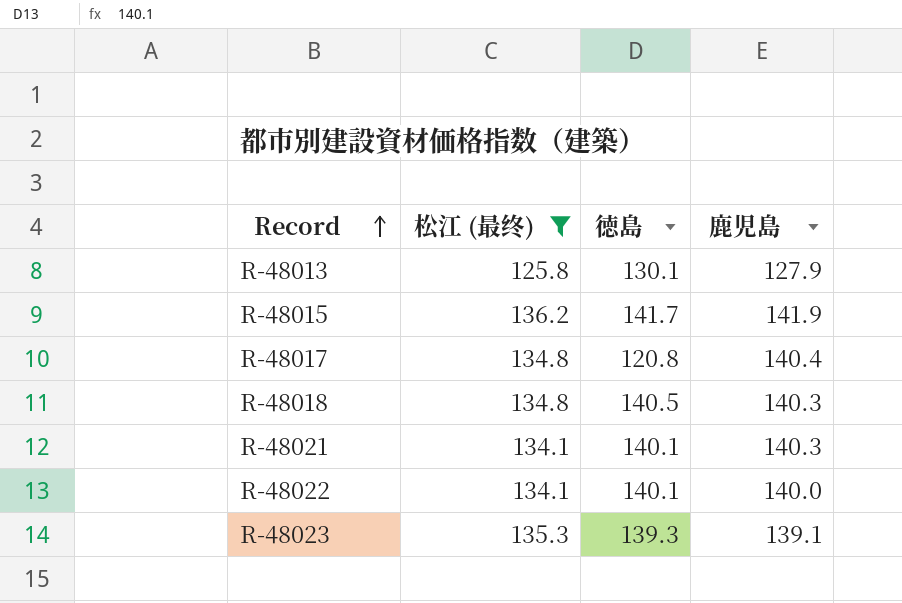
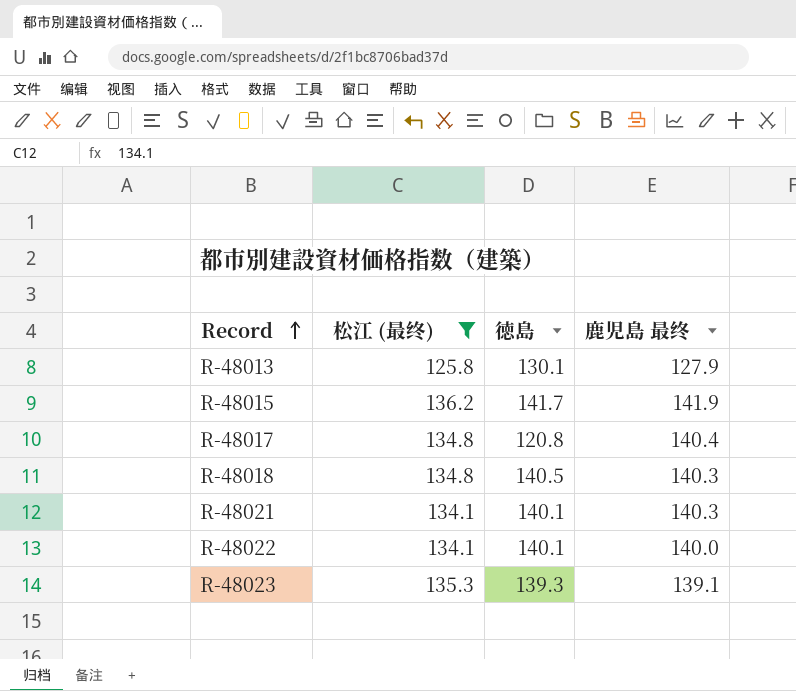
column name: 鹿児島 -> 鹿児島 最终

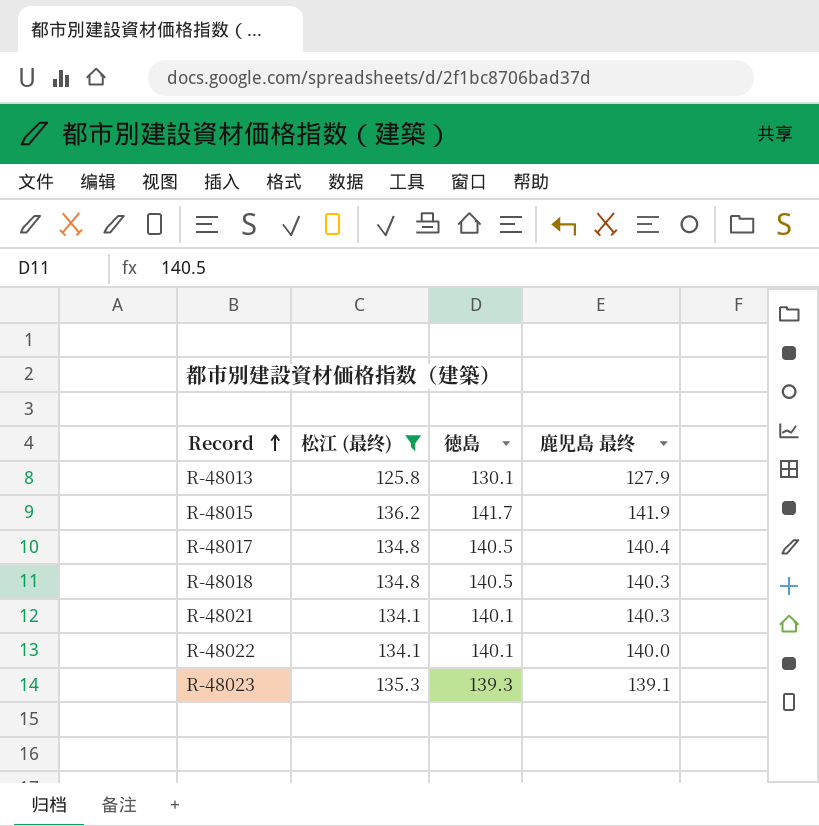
R-48017 | 徳島: 120.8 -> 140.5

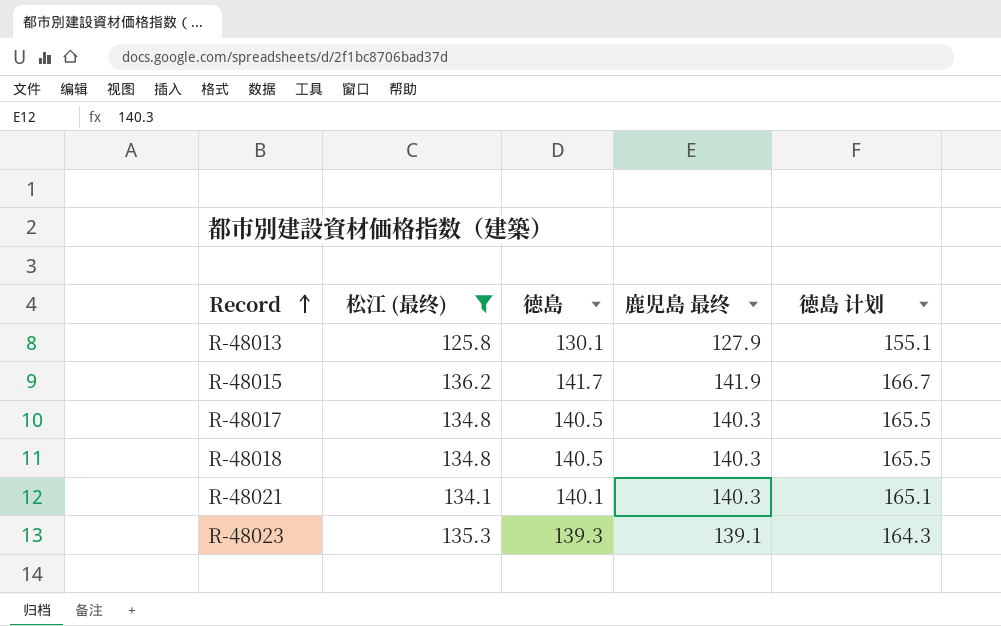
column 徳島 计划 | formula: none -> [徳島] + 25
row R-48022: 134.1 | 140.1 | 140.0 -> none
R-48017 | 鹿児島 最终: 140.4 -> 140.3

